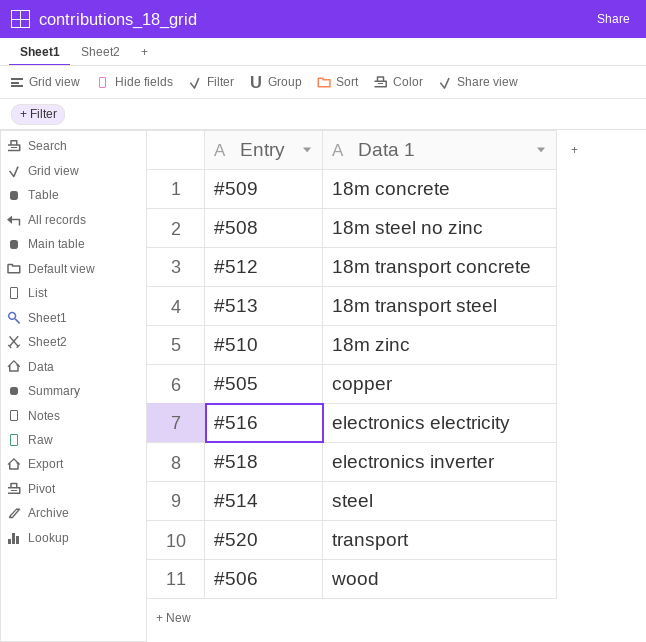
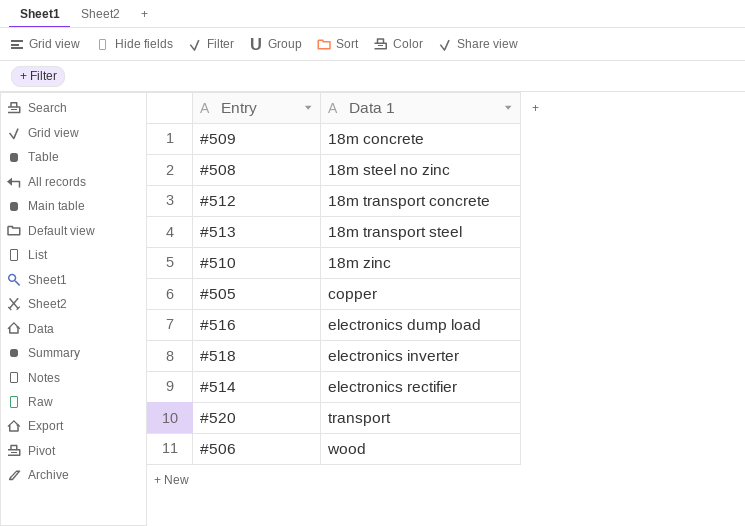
#516 | Data 1: electronics electricity -> electronics dump load
#514 | Data 1: steel -> electronics rectifier

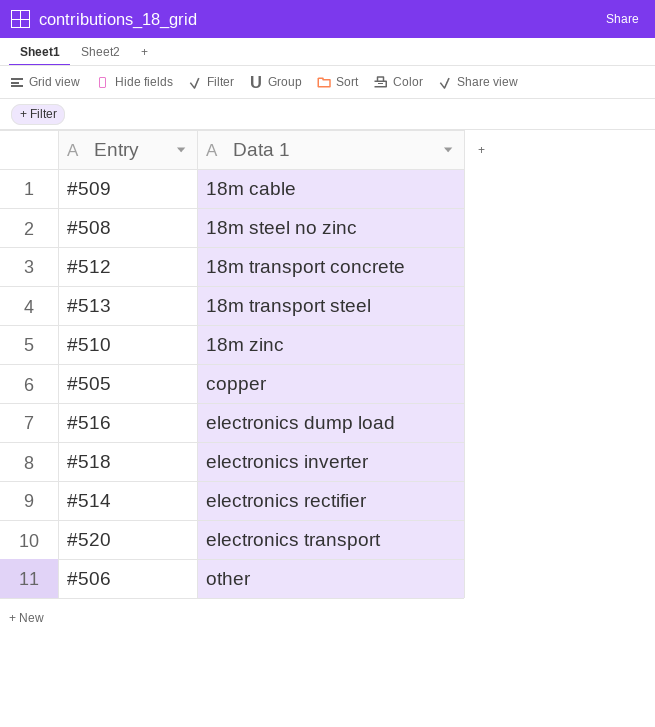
#509 | Data 1: 18m concrete -> 18m cable
#520 | Data 1: transport -> electronics transport
#506 | Data 1: wood -> other

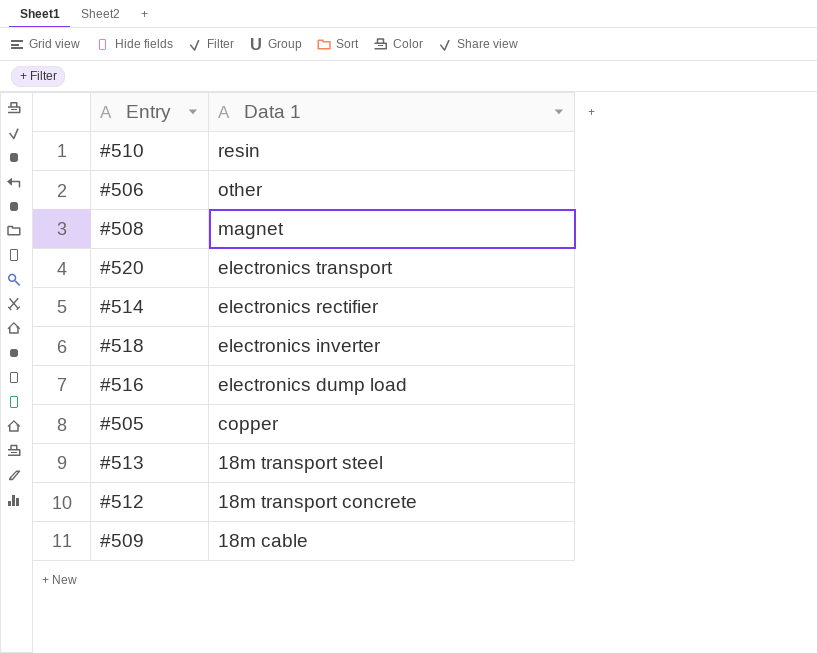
row order: Data 1 ascending -> Data 1 descending
#510 | Data 1: 18m zinc -> resin
#508 | Data 1: 18m steel no zinc -> magnet

